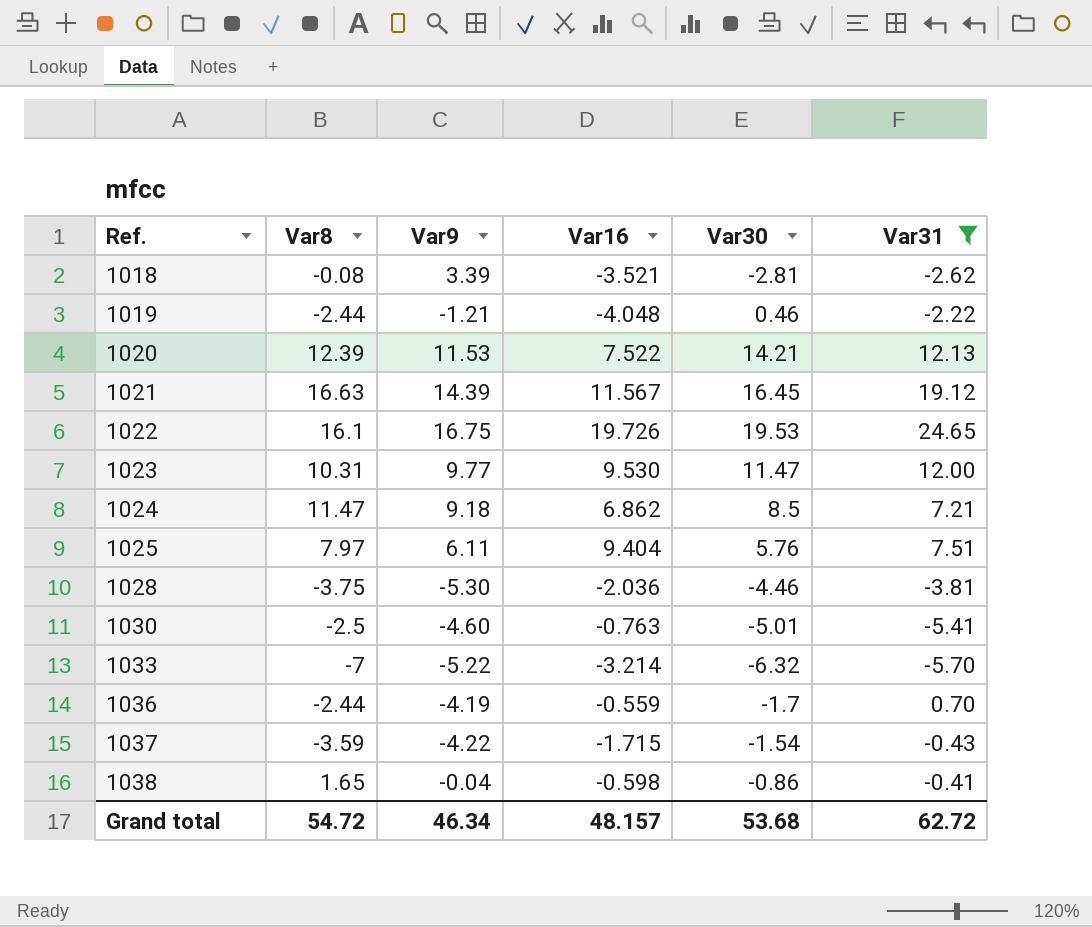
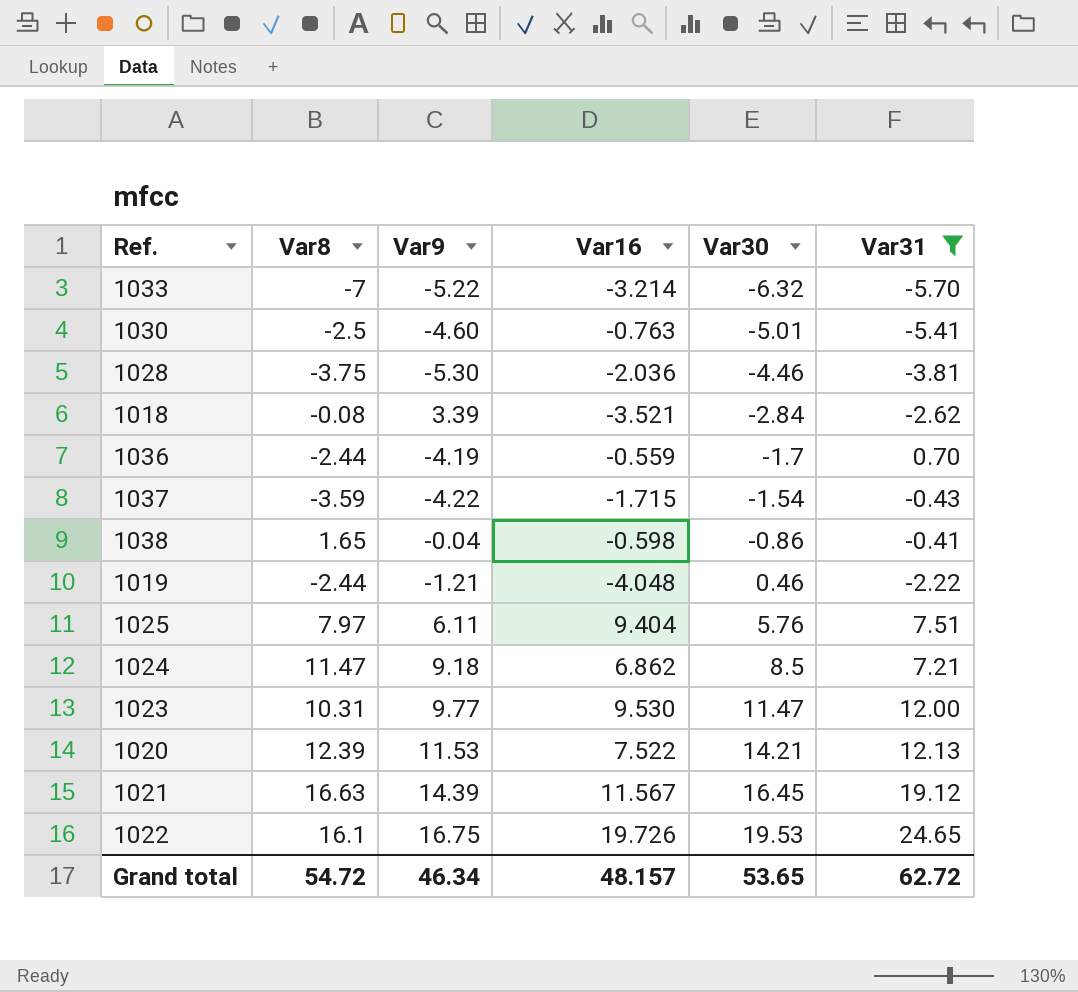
row order: Ref. ascending -> Var30 ascending
1018 | Var30: -2.81 -> -2.84
Grand total | Var30: 53.68 -> 53.65

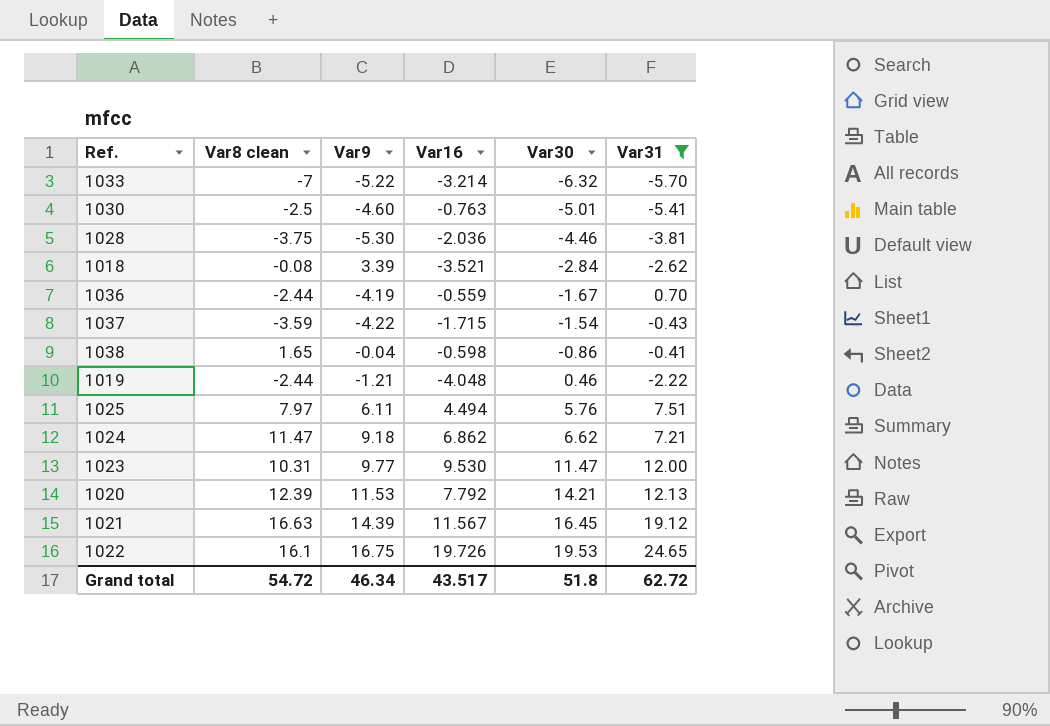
column name: Var8 -> Var8 clean
1036 | Var30: -1.7 -> -1.67
1025 | Var16: 9.404 -> 4.494
1024 | Var30: 8.5 -> 6.62
1020 | Var16: 7.522 -> 7.792
Grand total | Var16: 48.157 -> 43.517
Grand total | Var30: 53.65 -> 51.8

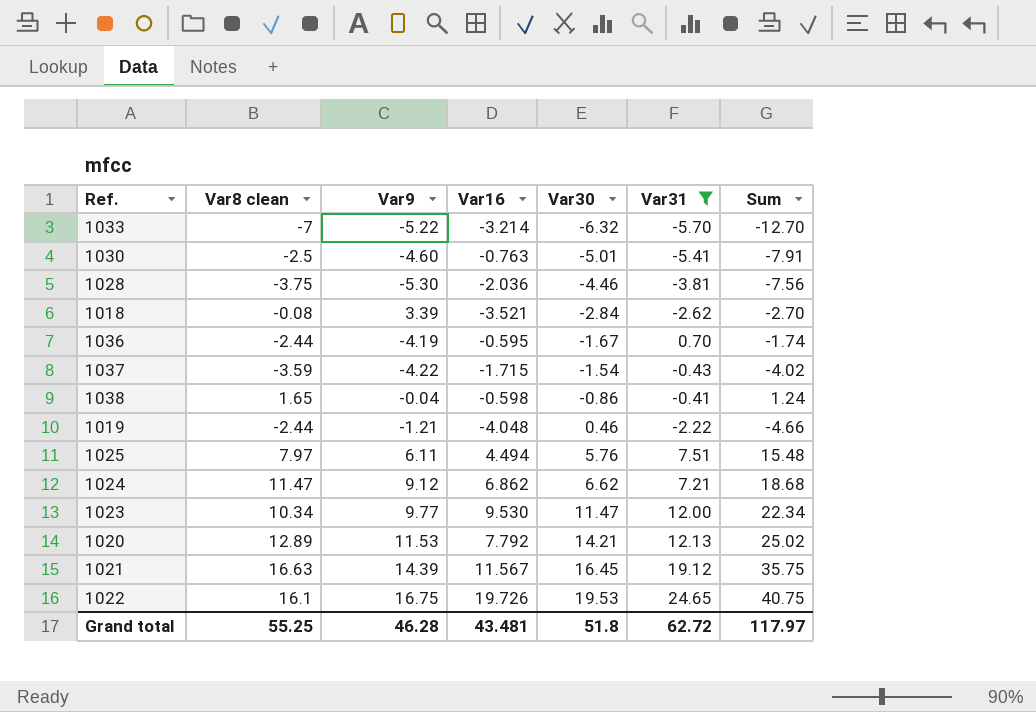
column Sum | formula: none -> [Var8 clean] + [Var31]
1036 | Var16: -0.559 -> -0.595
1024 | Var9: 9.18 -> 9.12
1023 | Var8 clean: 10.31 -> 10.34
1020 | Var8 clean: 12.39 -> 12.89
Grand total | Var8 clean: 54.72 -> 55.25
Grand total | Var9: 46.34 -> 46.28
Grand total | Var16: 43.517 -> 43.481

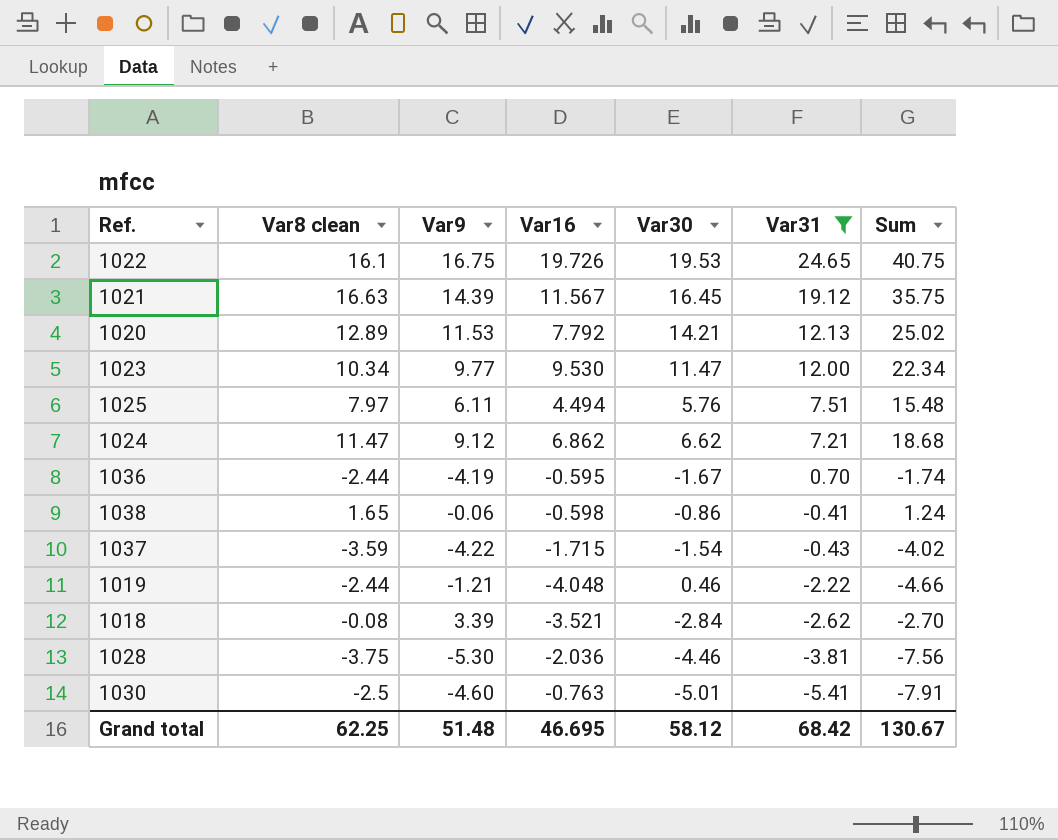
row order: Var30 ascending -> Var31 descending
row 1033: -7 | -5.22 | -3.214 | -6.32 | -5.70 | -12.70 -> none
1038 | Var9: -0.04 -> -0.06
Grand total | Var8 clean: 55.25 -> 62.25
Grand total | Var9: 46.28 -> 51.48
Grand total | Var16: 43.481 -> 46.695
Grand total | Var30: 51.8 -> 58.12
Grand total | Var31: 62.72 -> 68.42
Grand total | Sum: 117.97 -> 130.67

